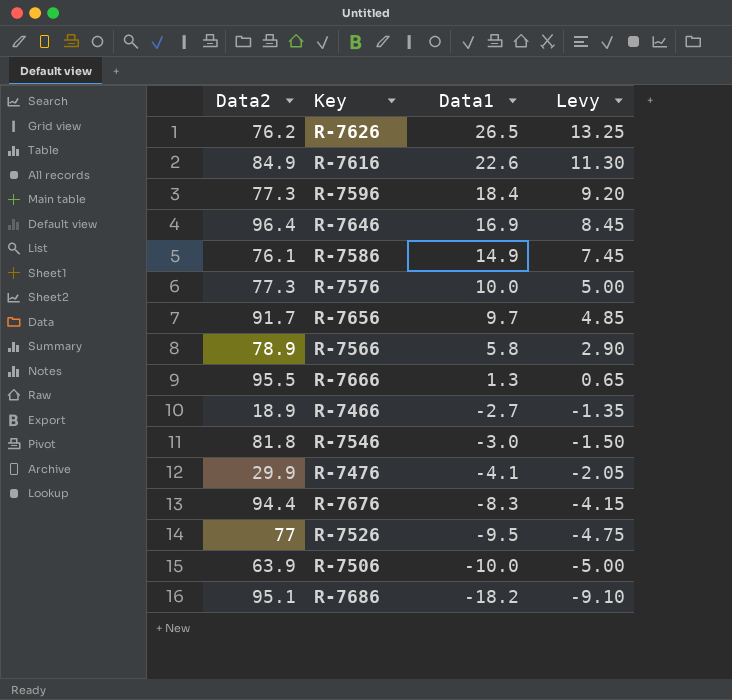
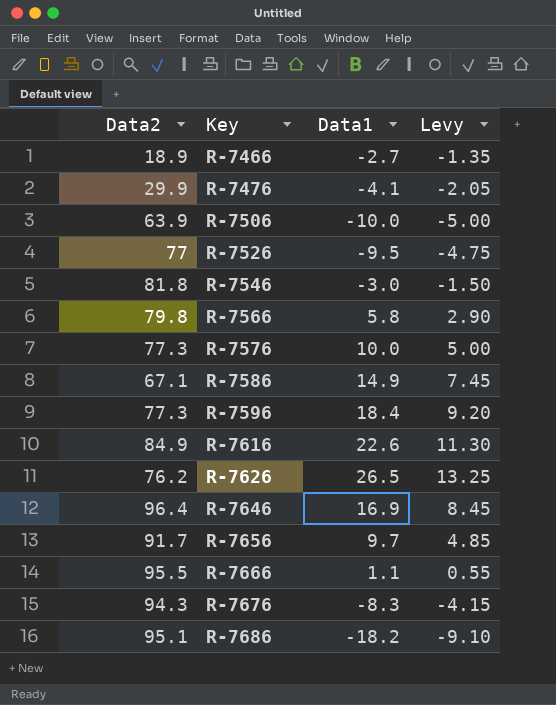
row order: Data1 descending -> Key ascending
R-7566 | Data2: 78.9 -> 79.8
R-7586 | Data2: 76.1 -> 67.1
R-7666 | Data1: 1.3 -> 1.1
R-7666 | Levy: 0.65 -> 0.55
R-7676 | Data2: 94.4 -> 94.3

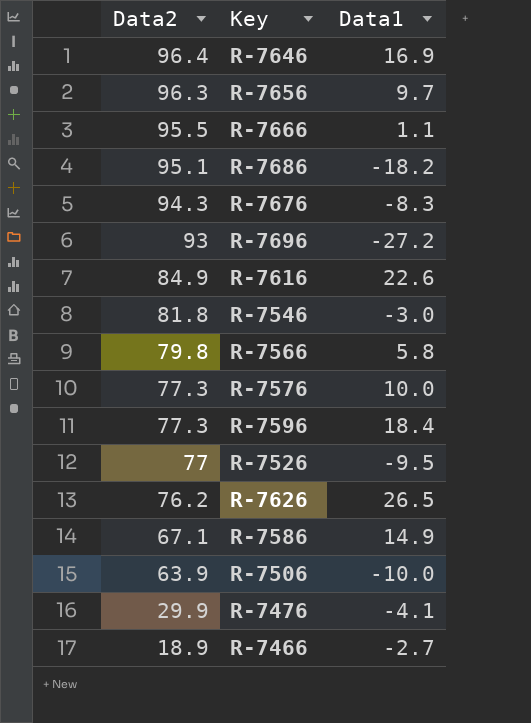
row order: Key ascending -> Data2 descending
column Levy | formula: [Data1] * 0.5 -> none
R-7656 | Data2: 91.7 -> 96.3
row R-7696: none -> 93 | -27.2

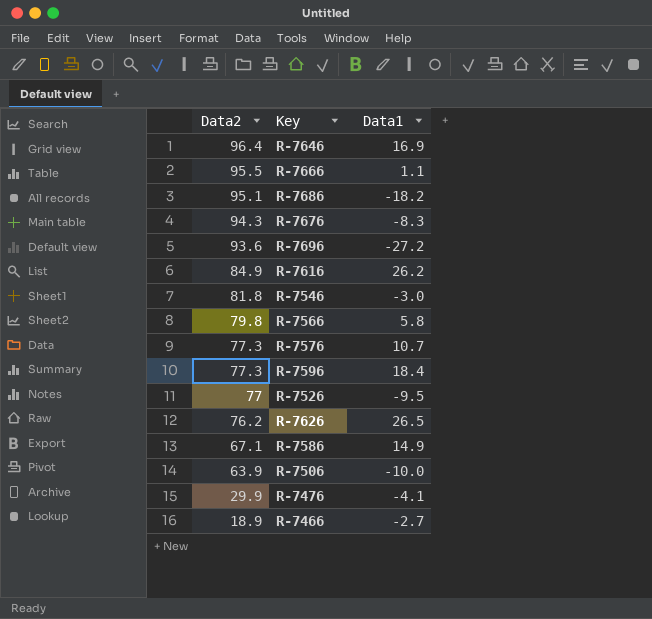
row R-7656: 96.3 | 9.7 -> none
R-7696 | Data2: 93 -> 93.6
R-7616 | Data1: 22.6 -> 26.2
R-7576 | Data1: 10.0 -> 10.7

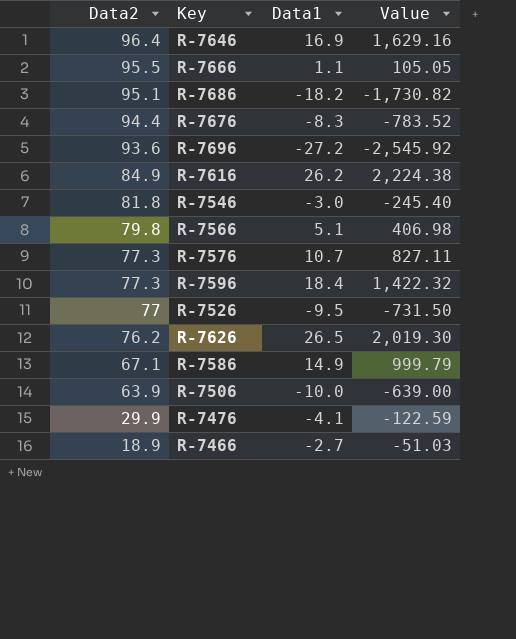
column Value | formula: none -> [Data2] * [Data1]
R-7676 | Data2: 94.3 -> 94.4
R-7566 | Data1: 5.8 -> 5.1

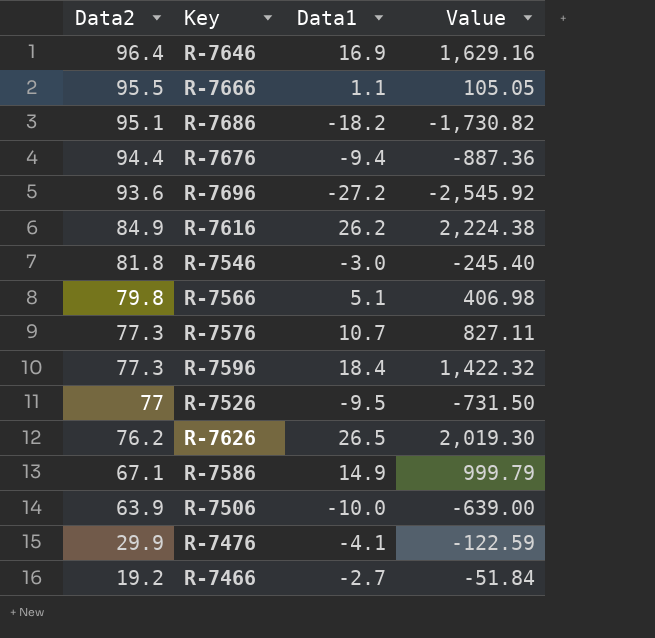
R-7676 | Data1: -8.3 -> -9.4
R-7676 | Value: -783.52 -> -887.36
R-7466 | Data2: 18.9 -> 19.2
R-7466 | Value: -51.03 -> -51.84

